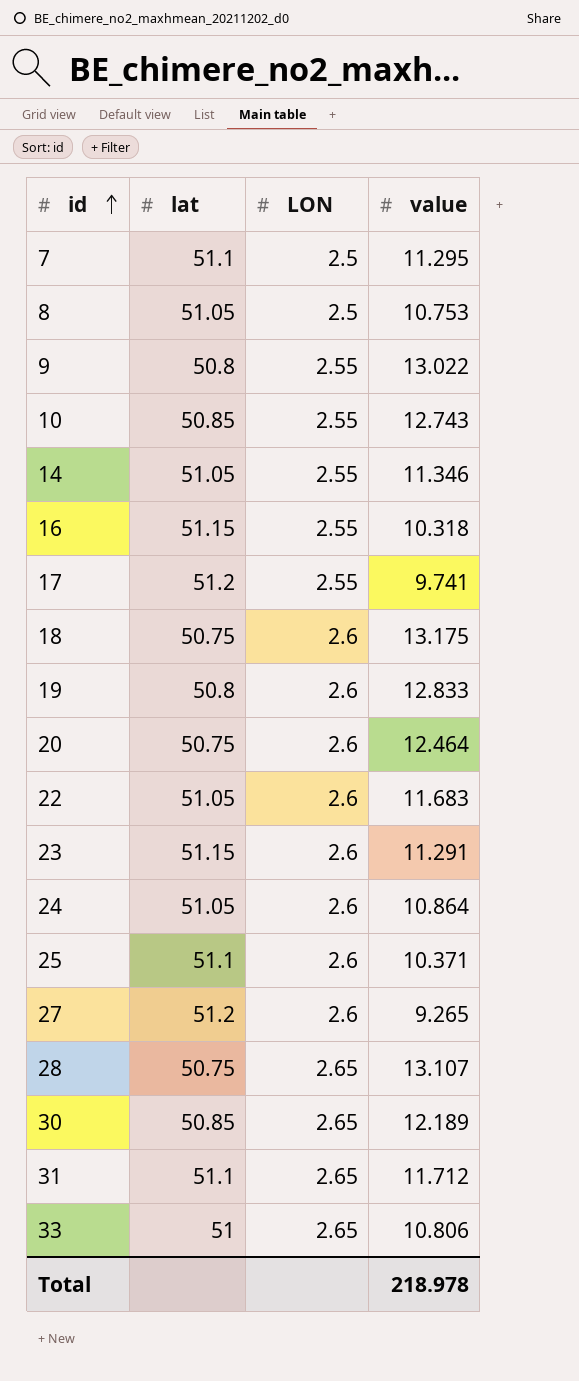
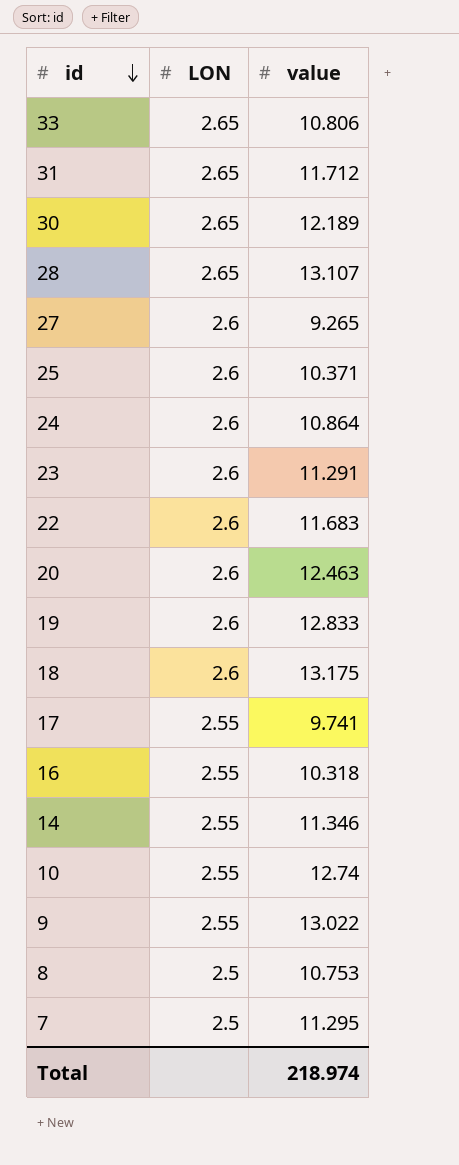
row order: id ascending -> id descending
column lat | position: 2 -> none
20 | value: 12.464 -> 12.463
10 | value: 12.743 -> 12.74
Total | value: 218.978 -> 218.974

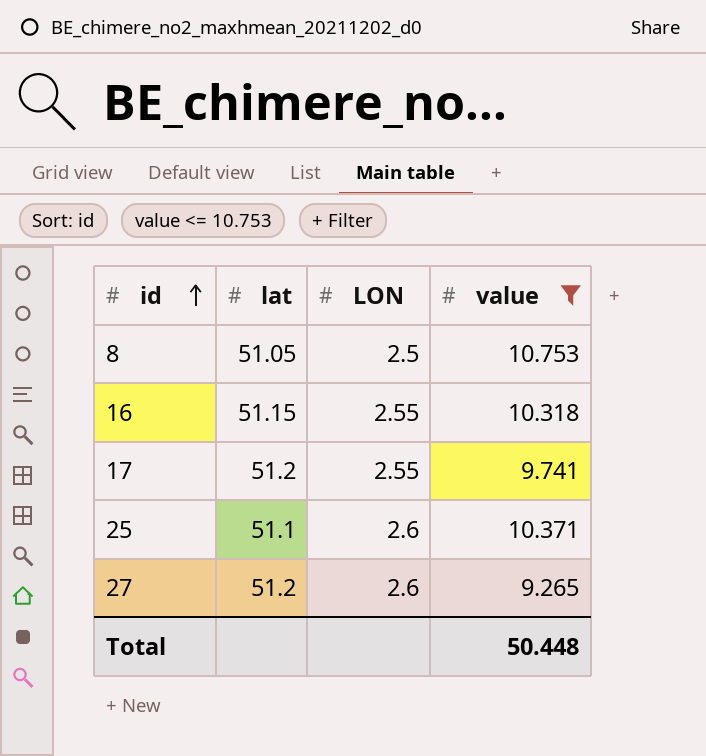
filter: none -> value <= 10.753
row order: id descending -> id ascending
column lat | position: none -> 2
Total | value: 218.974 -> 50.448

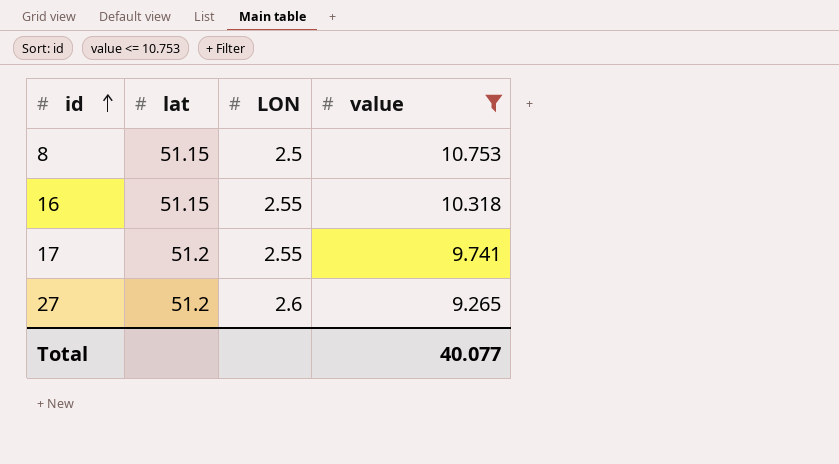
row 25: 51.1 | 2.6 | 10.371 -> none
8 | lat: 51.05 -> 51.15
Total | value: 50.448 -> 40.077

